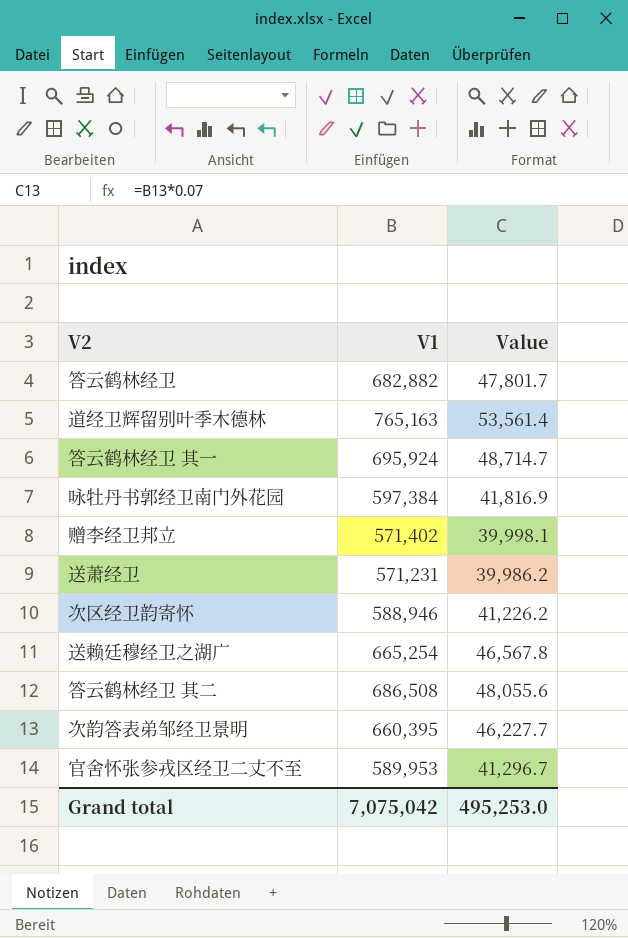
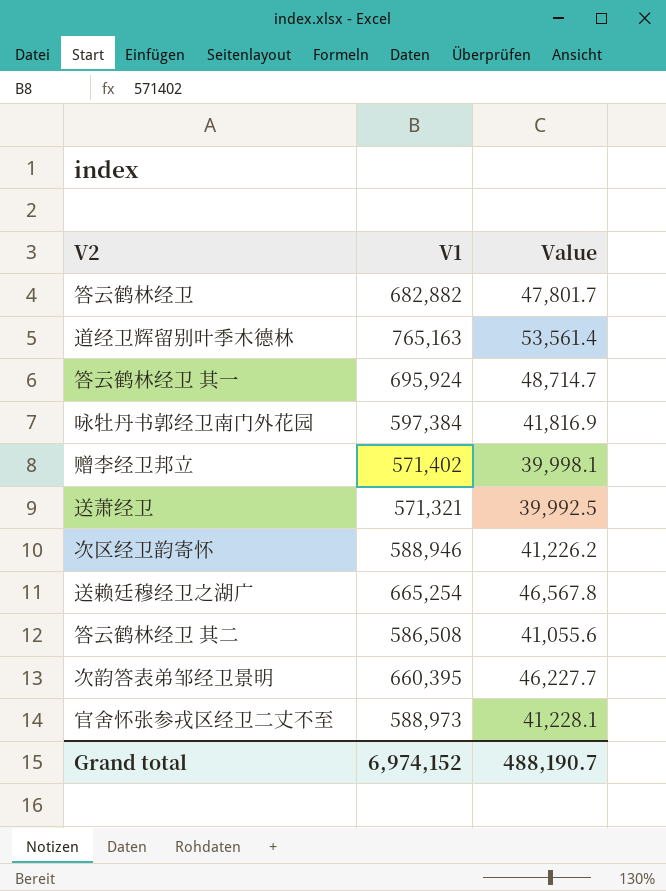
送萧经卫 | V1: 571,231 -> 571,321
送萧经卫 | Value: 39,986.2 -> 39,992.5
答云鹤林经卫 其二 | V1: 686,508 -> 586,508
答云鹤林经卫 其二 | Value: 48,055.6 -> 41,055.6
官舍怀张参戎区经卫二丈不至 | V1: 589,953 -> 588,973
官舍怀张参戎区经卫二丈不至 | Value: 41,296.7 -> 41,228.1
Grand total | V1: 7,075,042 -> 6,974,152
Grand total | Value: 495,253.0 -> 488,190.7

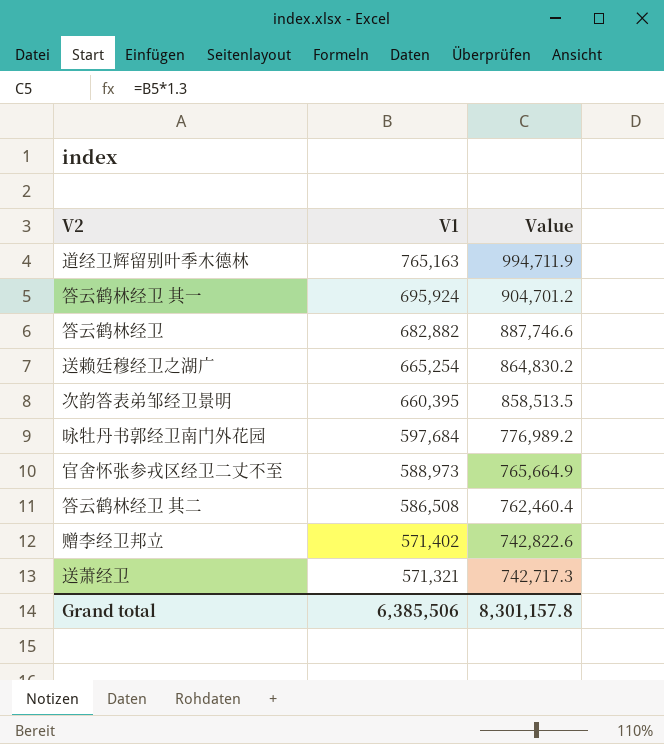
row order: none -> V1 descending
column Value | formula: [V1] * 0.07 -> [V1] * 1.3
row 次区经卫韵寄怀: 588,946 | 41,226.2 -> none
咏牡丹书郭经卫南门外花园 | V1: 597,384 -> 597,684
Grand total | V1: 6,974,152 -> 6,385,506
Grand total | Value: 488,190.7 -> 8,301,157.8

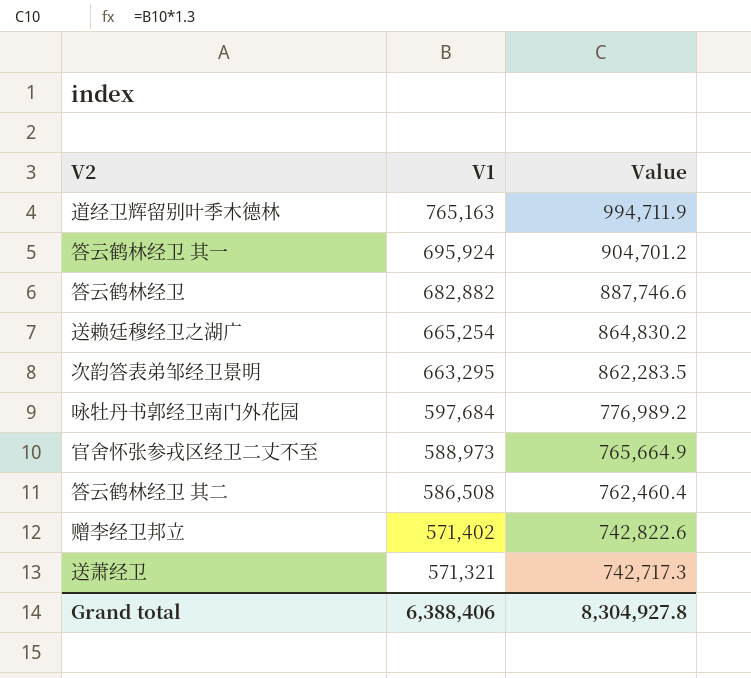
次韵答表弟邹经卫景明 | V1: 660,395 -> 663,295
次韵答表弟邹经卫景明 | Value: 858,513.5 -> 862,283.5
Grand total | V1: 6,385,506 -> 6,388,406
Grand total | Value: 8,301,157.8 -> 8,304,927.8

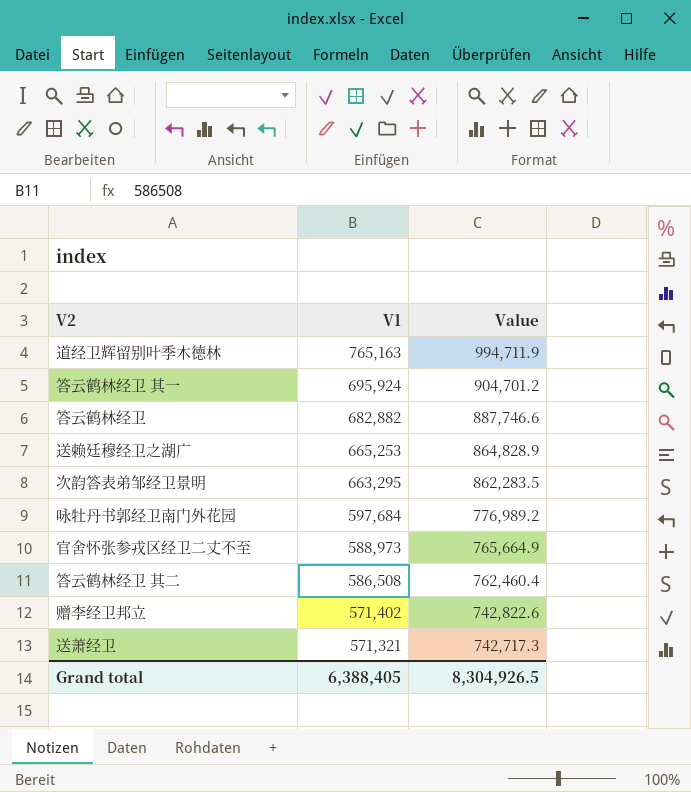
送赖廷穆经卫之湖广 | V1: 665,254 -> 665,253
送赖廷穆经卫之湖广 | Value: 864,830.2 -> 864,828.9
Grand total | V1: 6,388,406 -> 6,388,405
Grand total | Value: 8,304,927.8 -> 8,304,926.5

